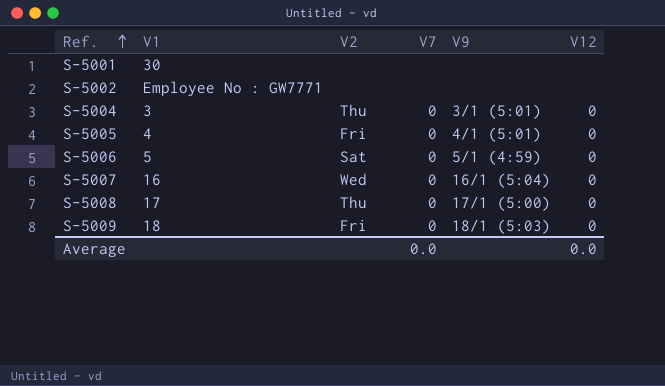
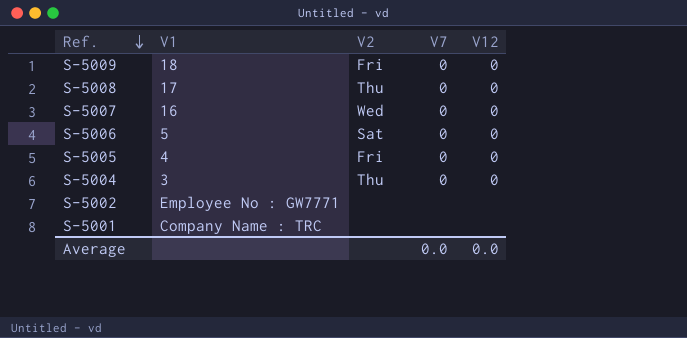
row order: Ref. ascending -> Ref. descending
column V9 | position: 5 -> none
S-5001 | V1: 30 -> Company Name : TRC

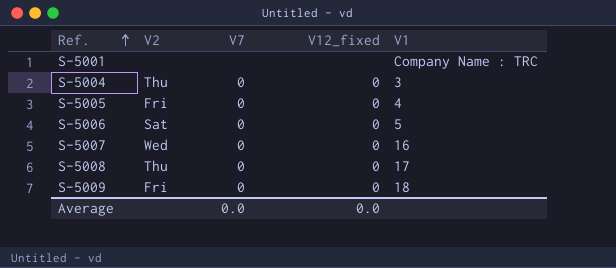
row order: Ref. descending -> Ref. ascending
column name: V12 -> V12_fixed
column V1 | position: 2 -> 5
row S-5002: Employee No : GW7771 | none | none | none -> none

